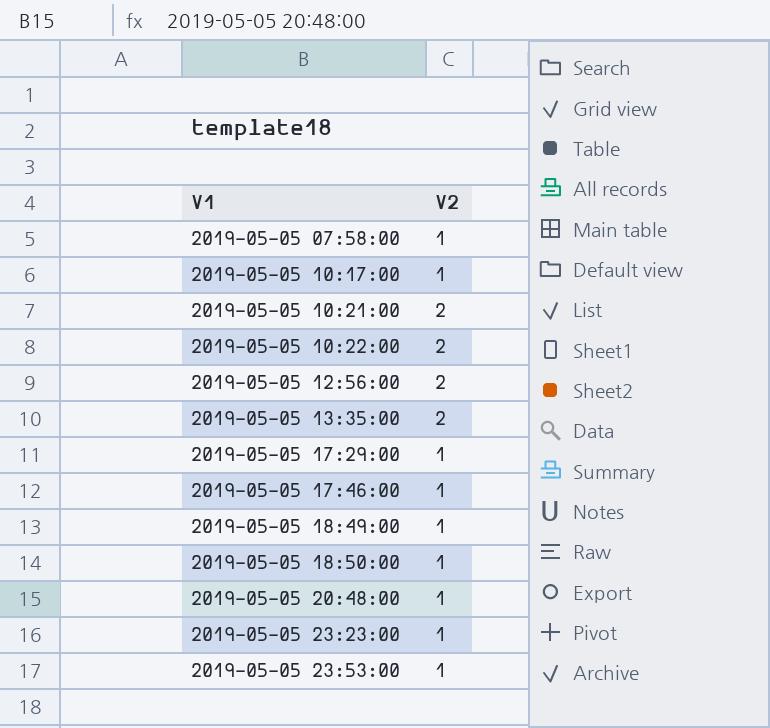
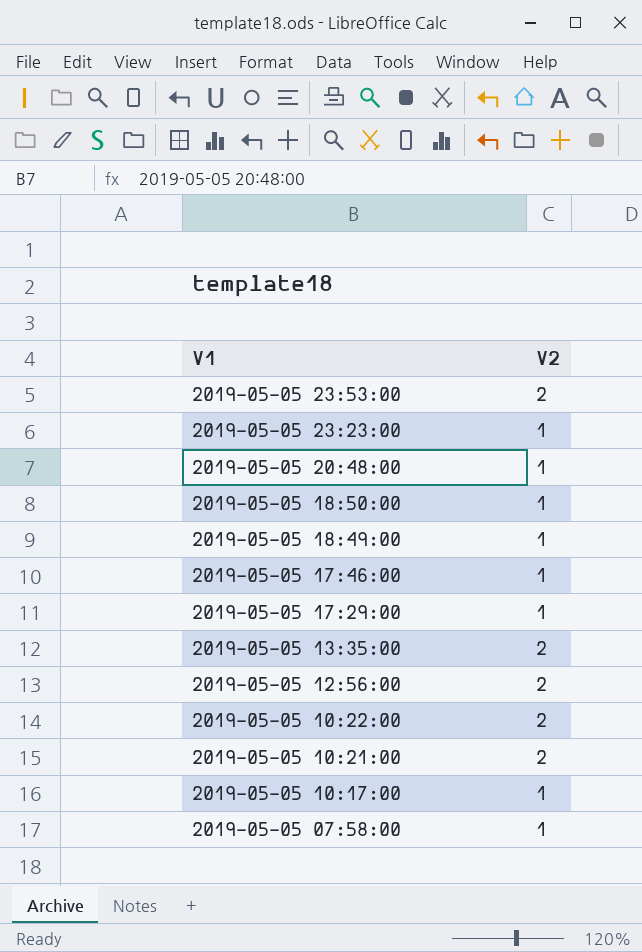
row order: V1 ascending -> V1 descending
2019-05-05 23:53:00 | V2: 1 -> 2

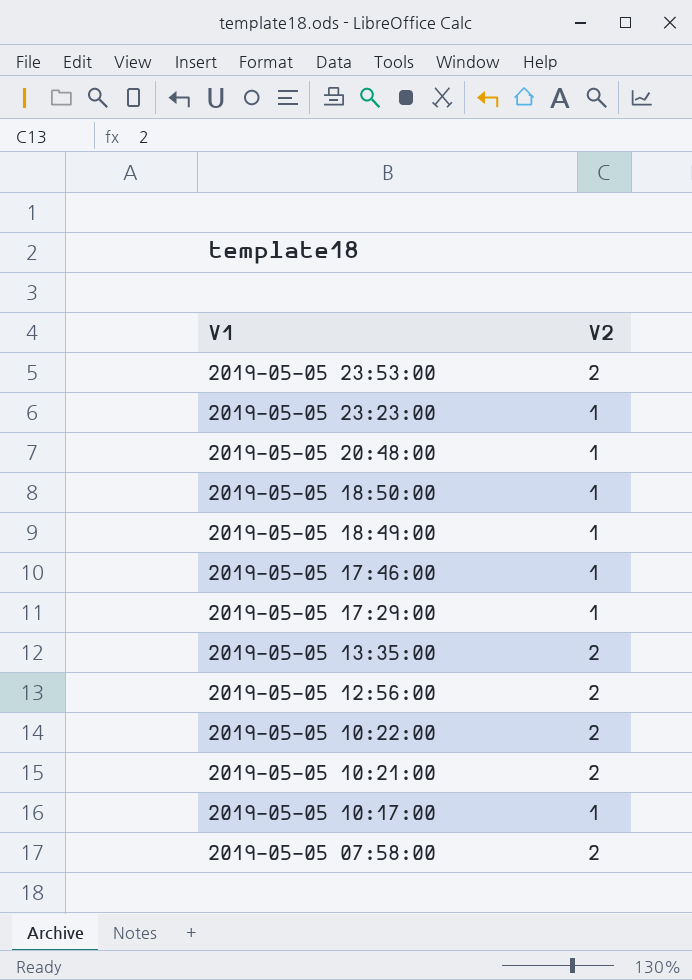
2019-05-05 07:58:00 | V2: 1 -> 2

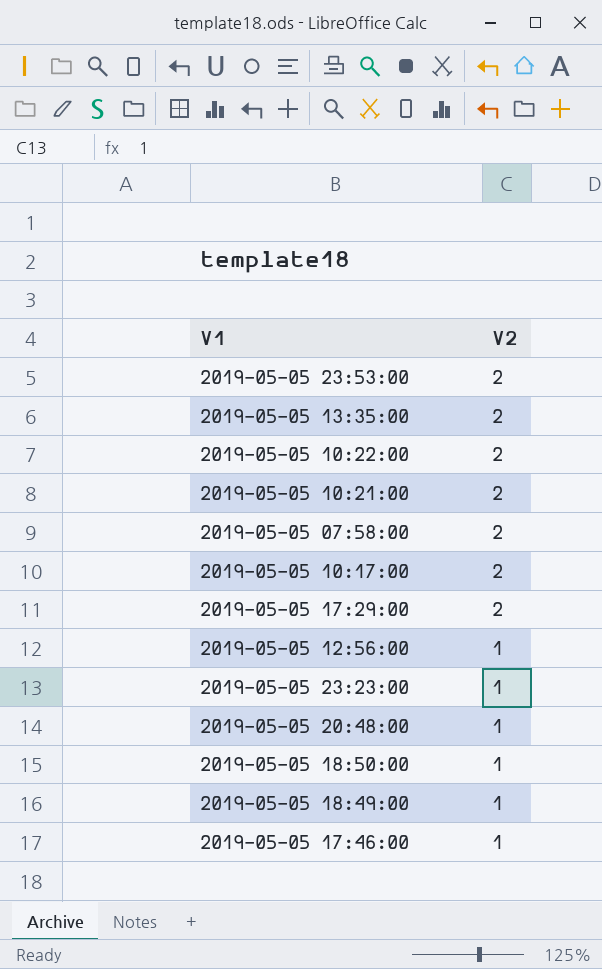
row order: V1 descending -> V2 descending
2019-05-05 10:17:00 | V2: 1 -> 2
2019-05-05 17:29:00 | V2: 1 -> 2
2019-05-05 12:56:00 | V2: 2 -> 1

